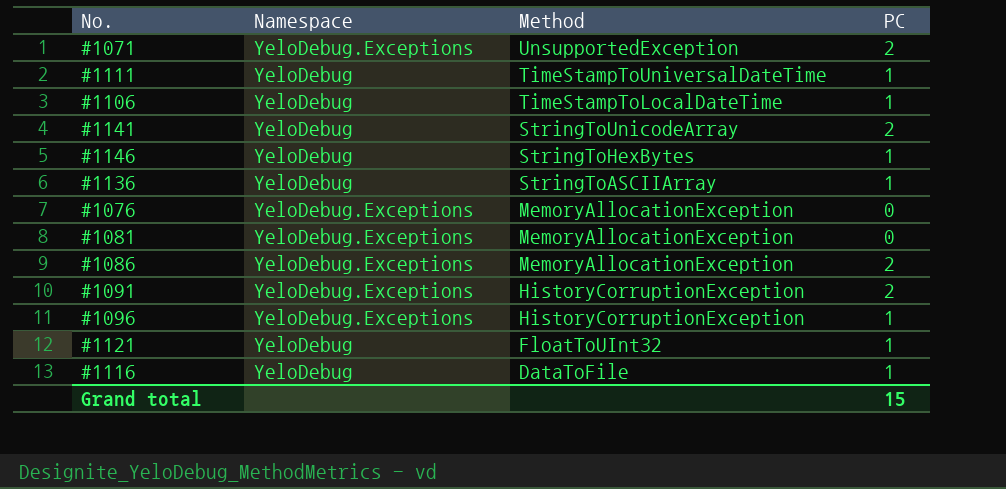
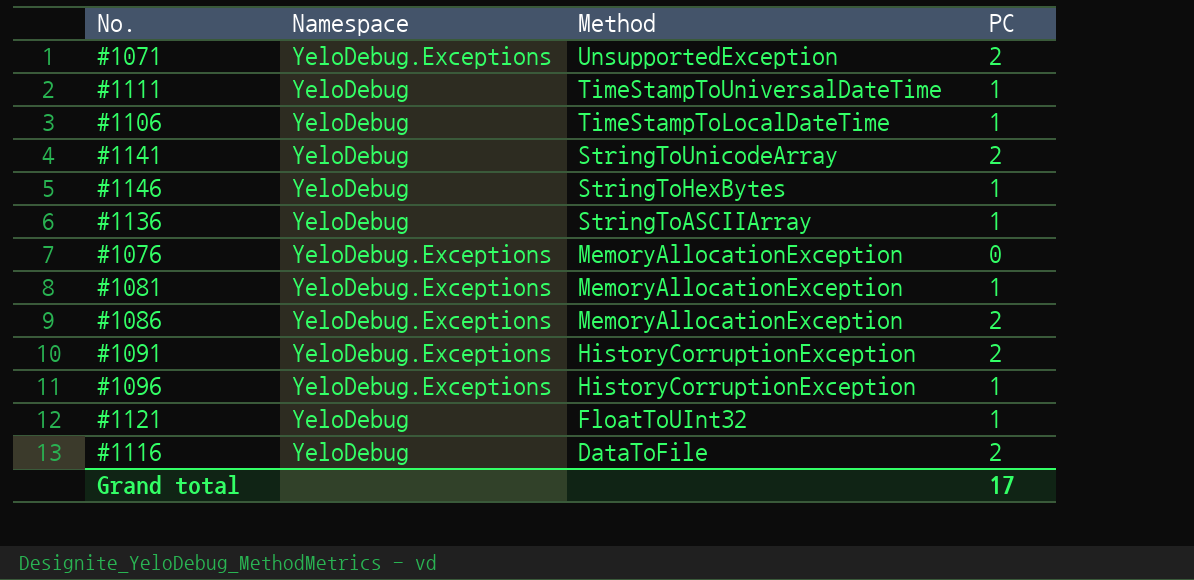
#1081 | PC: 0 -> 1
#1116 | PC: 1 -> 2
Grand total | PC: 15 -> 17

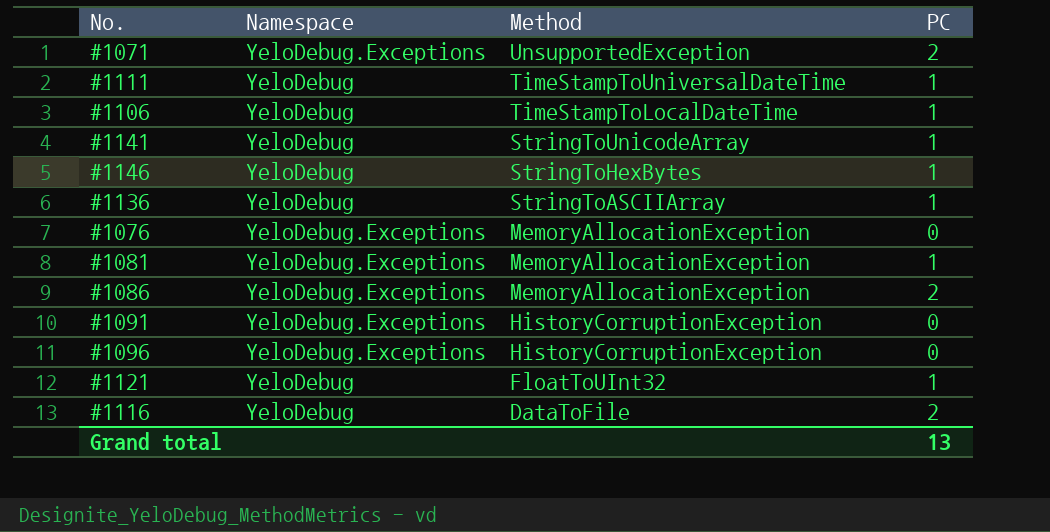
#1141 | PC: 2 -> 1
#1091 | PC: 2 -> 0
#1096 | PC: 1 -> 0
Grand total | PC: 17 -> 13

